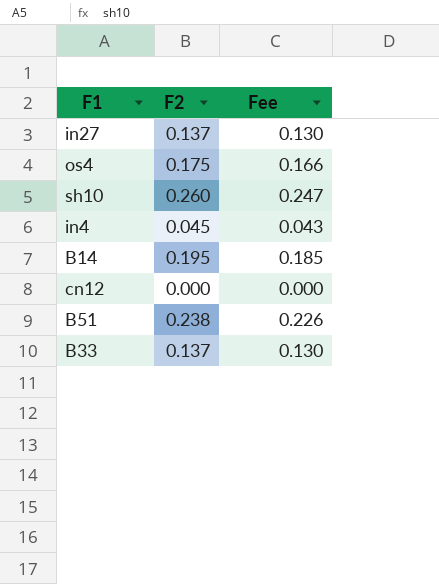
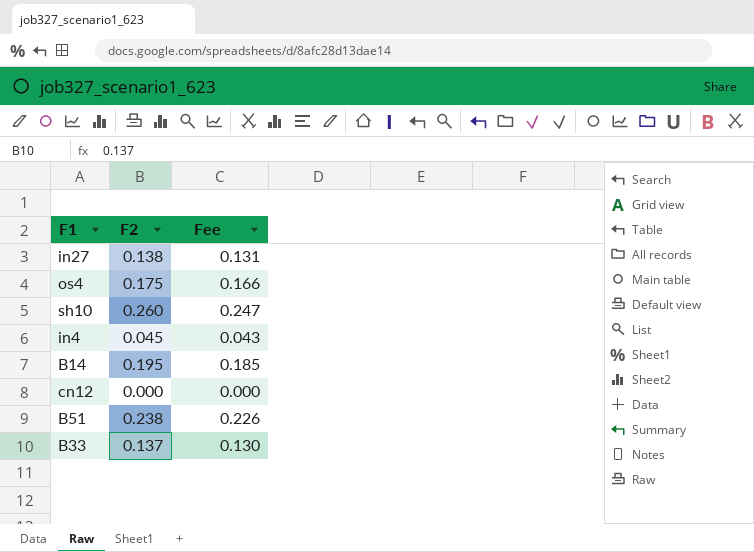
in27 | F2: 0.137 -> 0.138
in27 | Fee: 0.130 -> 0.131

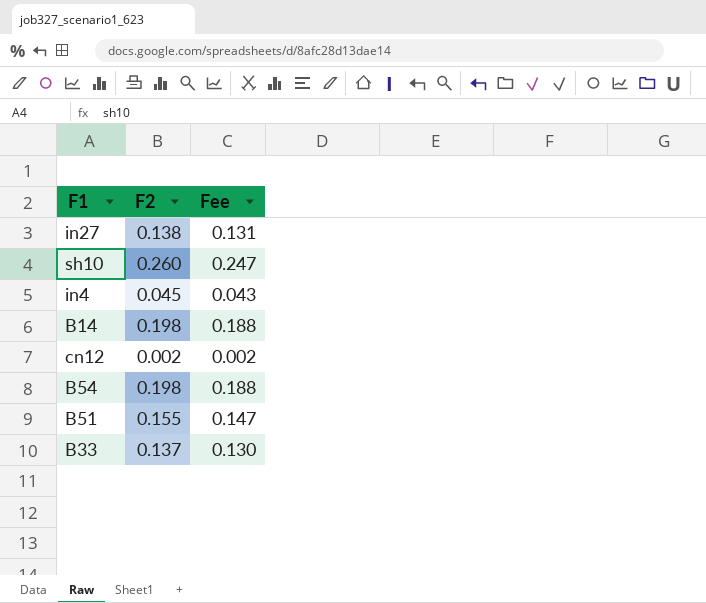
row os4: 0.175 | 0.166 -> none
B14 | F2: 0.195 -> 0.198
B14 | Fee: 0.185 -> 0.188
cn12 | F2: 0.000 -> 0.002
cn12 | Fee: 0.000 -> 0.002
row B54: none -> 0.198 | 0.188
B51 | F2: 0.238 -> 0.155
B51 | Fee: 0.226 -> 0.147

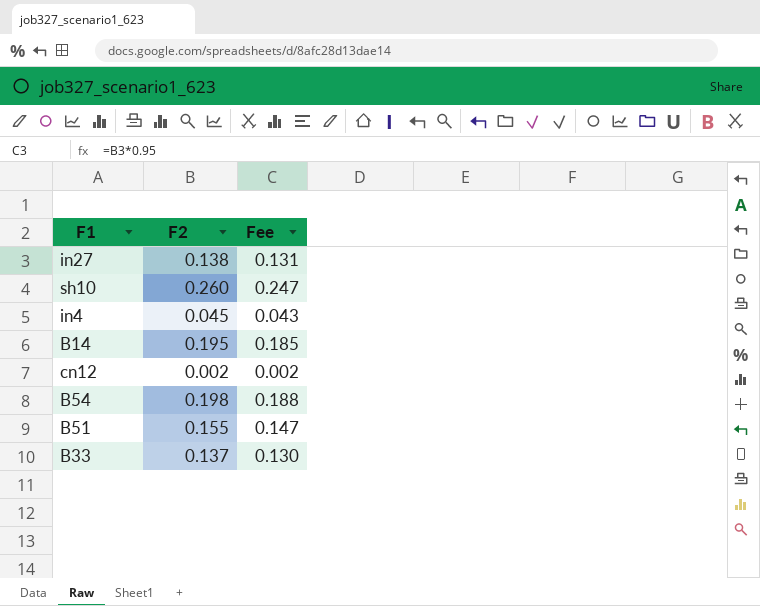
B14 | F2: 0.198 -> 0.195
B14 | Fee: 0.188 -> 0.185

